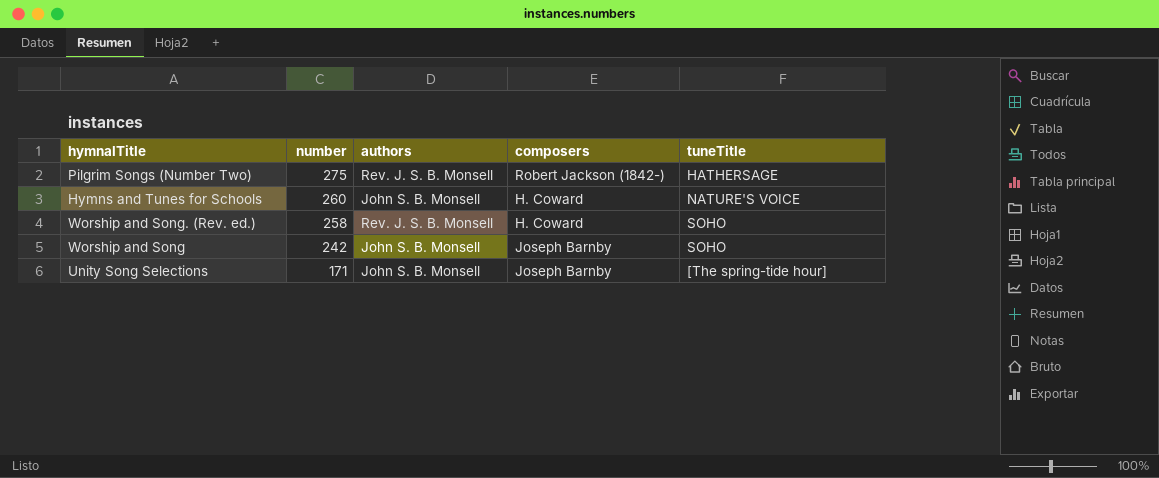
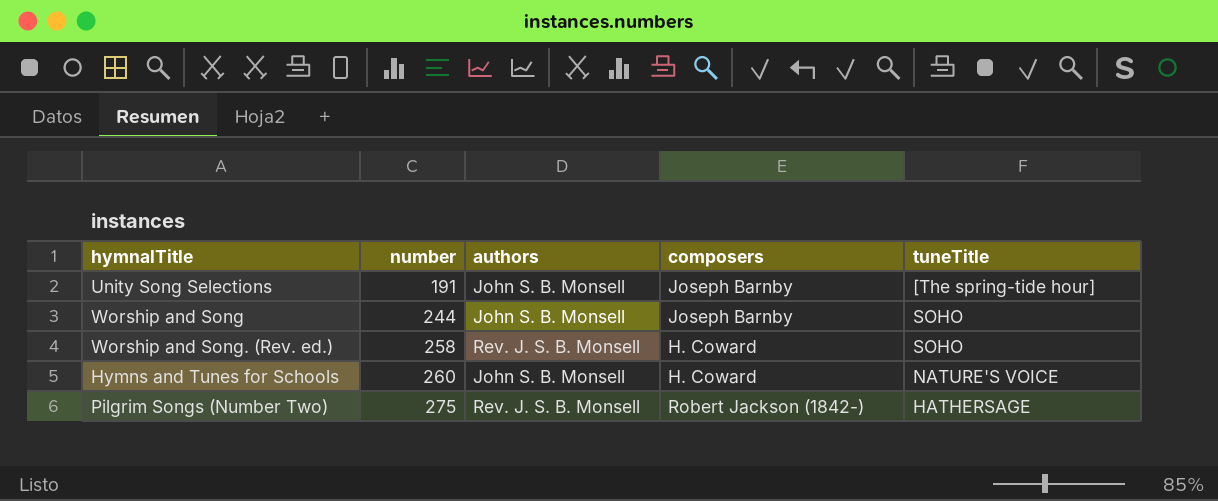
row order: number descending -> number ascending
Unity Song Selections | number: 171 -> 191
Worship and Song | number: 242 -> 244

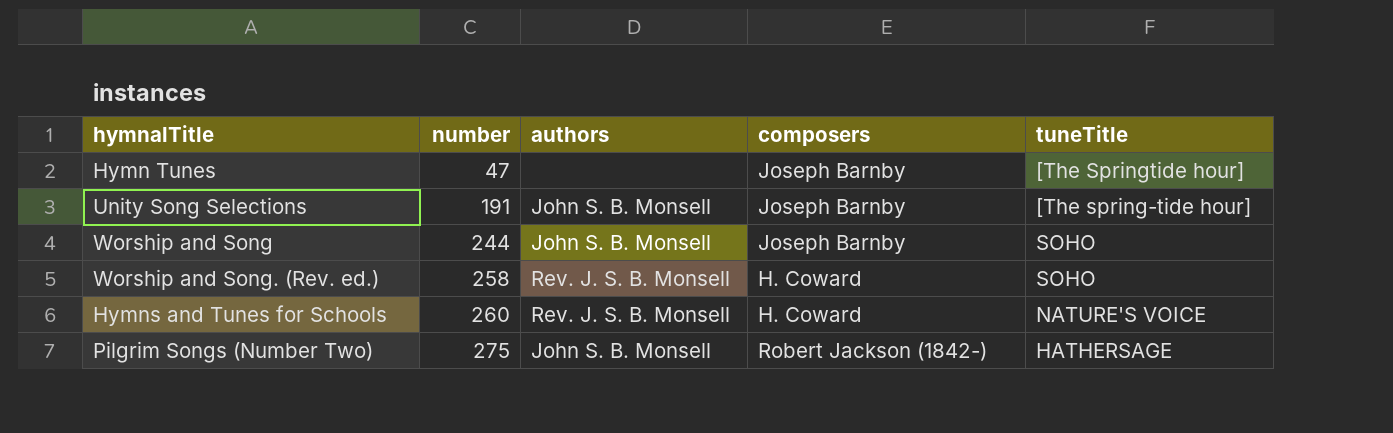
row Hymn Tunes: none -> 47 | none | Joseph Barnby | [The Springtide hour]
Hymns and Tunes for Schools | authors: John S. B. Monsell -> Rev. J. S. B. Monsell
Pilgrim Songs (Number Two) | authors: Rev. J. S. B. Monsell -> John S. B. Monsell

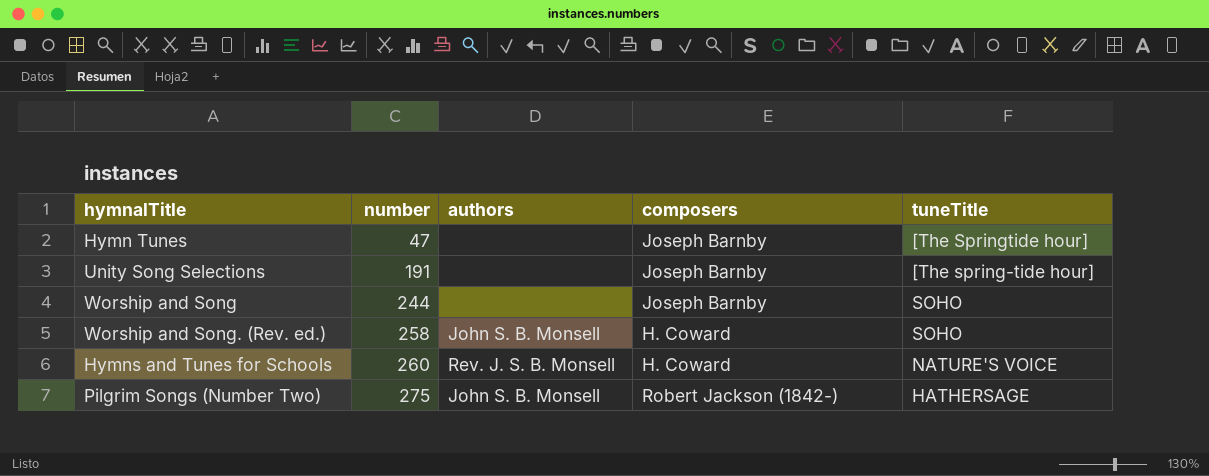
Unity Song Selections | authors: John S. B. Monsell -> none
Worship and Song | authors: John S. B. Monsell -> none
Worship and Song. (Rev. ed.) | authors: Rev. J. S. B. Monsell -> John S. B. Monsell

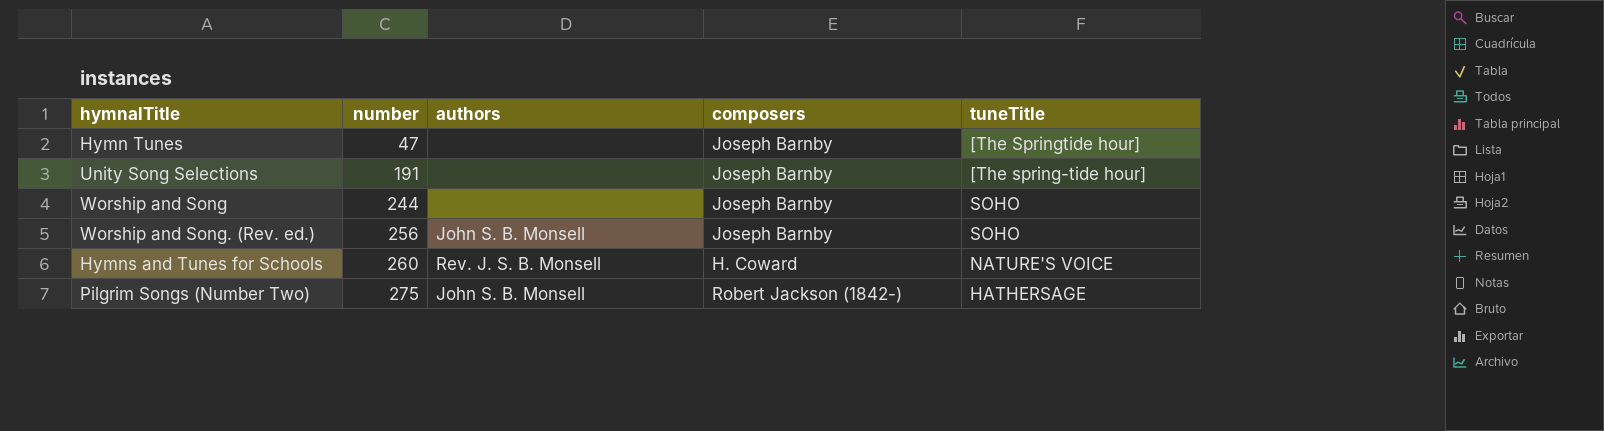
Worship and Song. (Rev. ed.) | number: 258 -> 256
Worship and Song. (Rev. ed.) | composers: H. Coward -> Joseph Barnby

